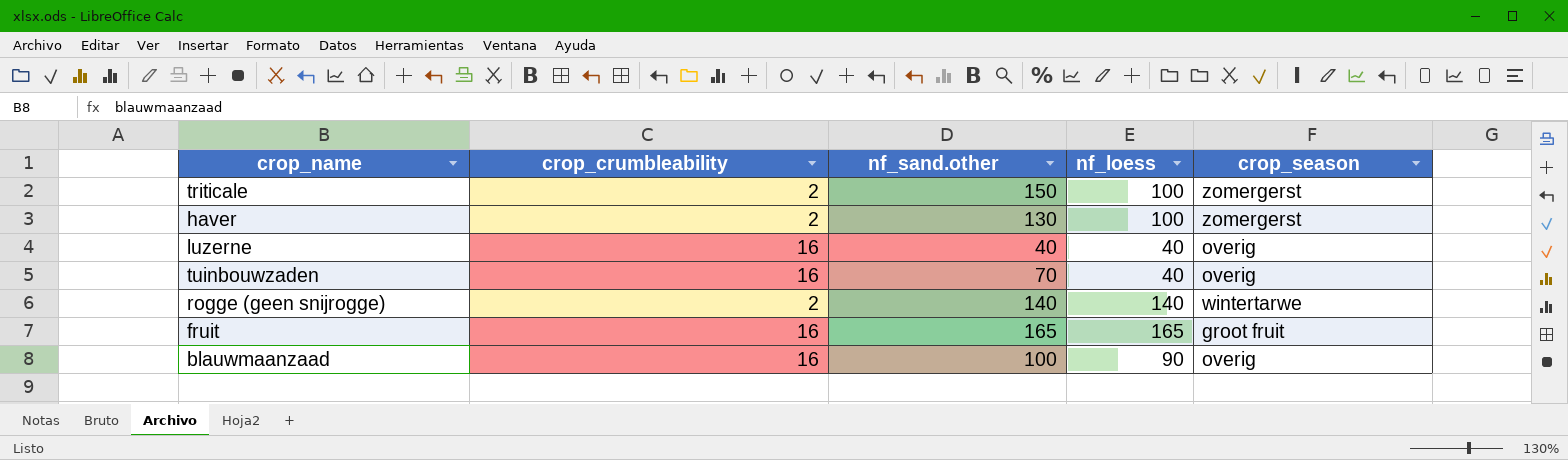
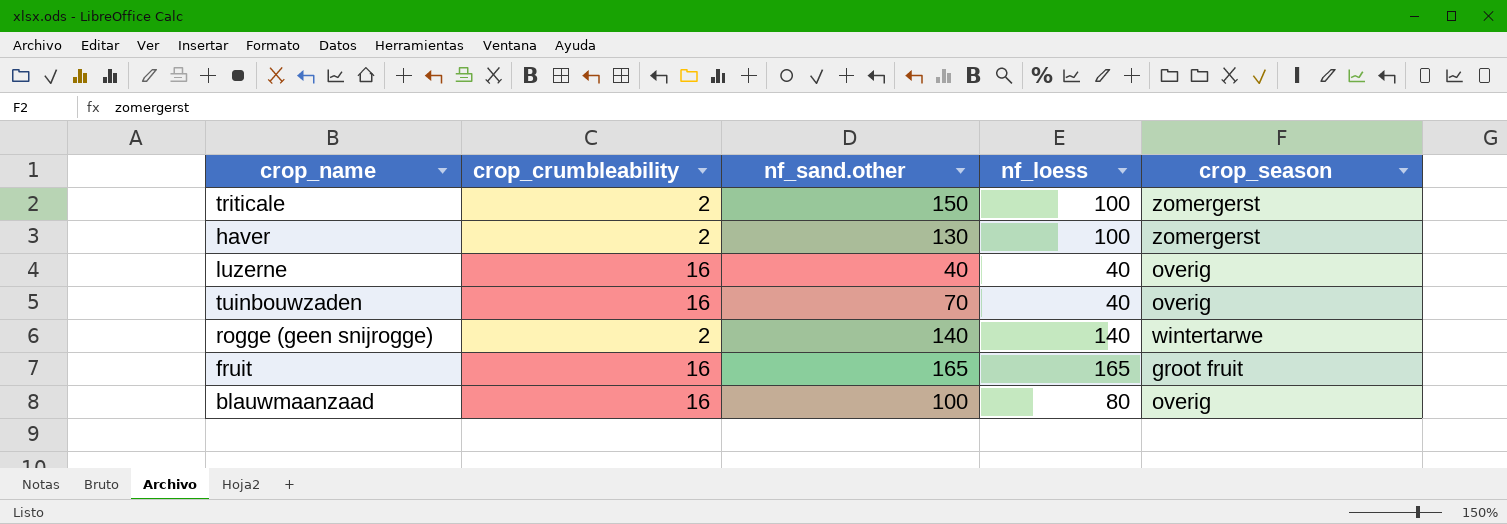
blauwmaanzaad | nf_loess: 90 -> 80

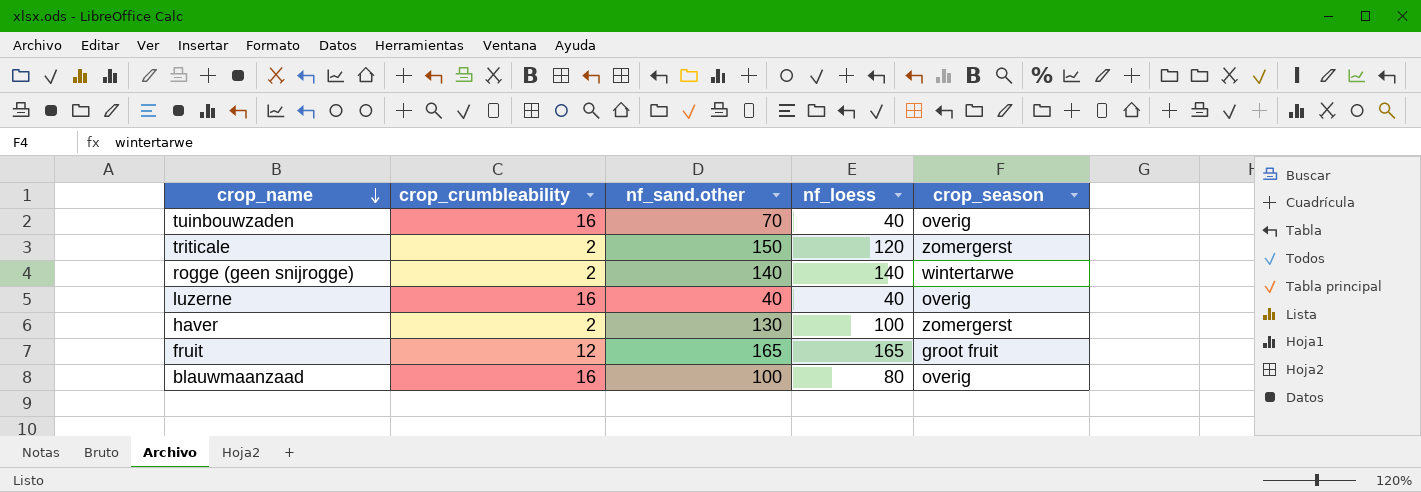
row order: none -> crop_name descending
triticale | nf_loess: 100 -> 120
fruit | crop_crumbleability: 16 -> 12

